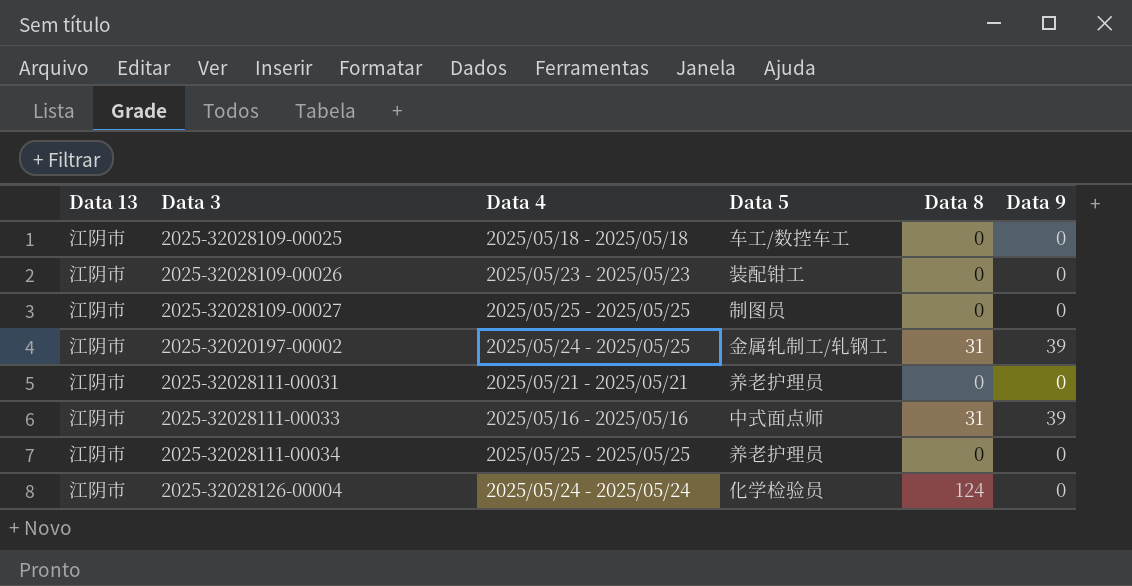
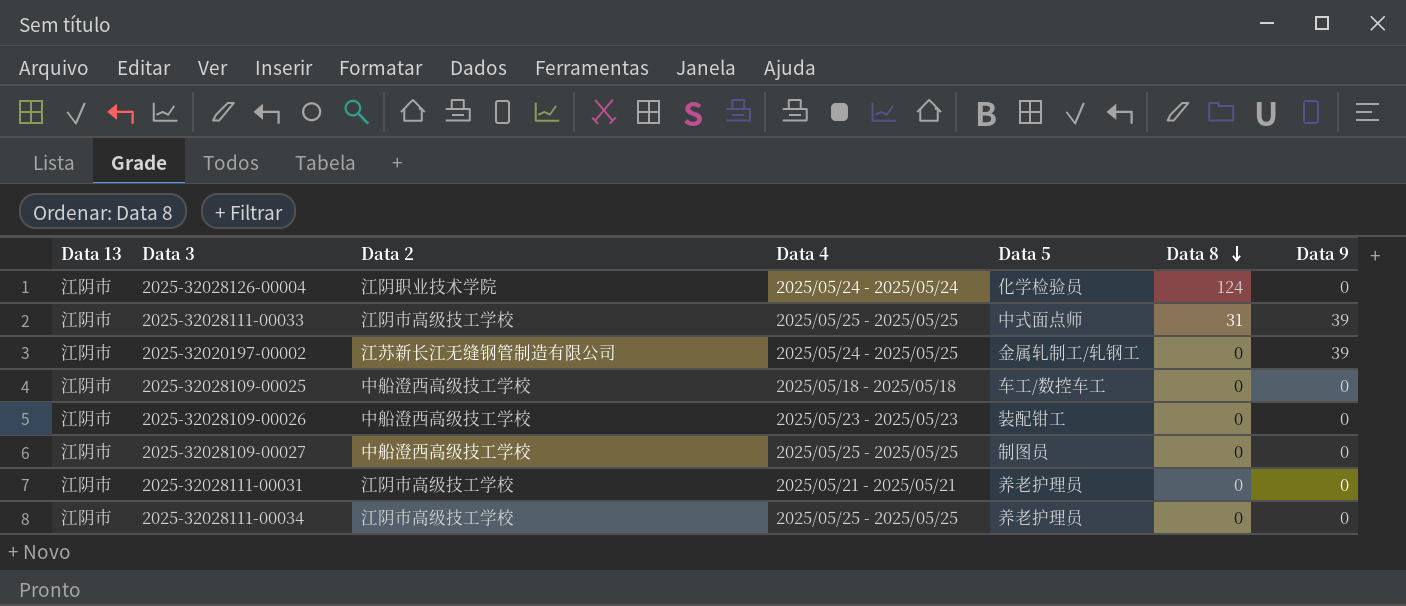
row order: none -> Data 8 descending
column Data 2 | position: none -> 3
2025-32028111-00033 | Data 4: 2025/05/16 - 2025/05/16 -> 2025/05/25 - 2025/05/25
2025-32020197-00002 | Data 8: 31 -> 0

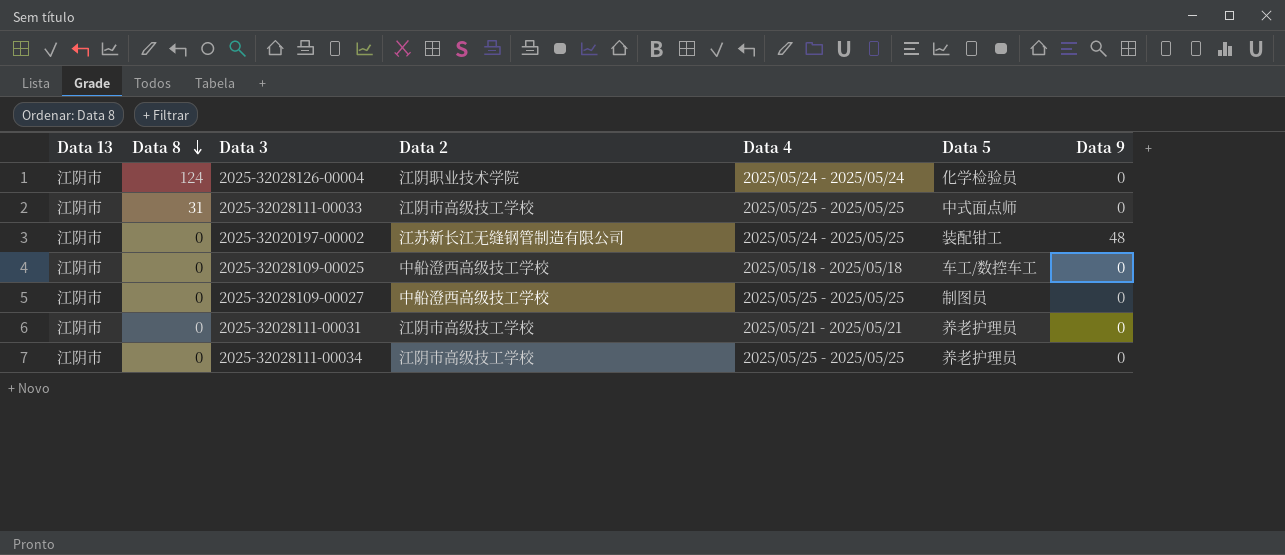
column Data 8 | position: 6 -> 2
row 2025-32028109-00026: 江阴市 | 中船澄西高级技工学校 | 2025/05/23 - 2025/05/23 | 装配钳工 | 0 | 0 -> none
2025-32028111-00033 | Data 9: 39 -> 0
2025-32020197-00002 | Data 5: 金属轧制工/轧钢工 -> 装配钳工
2025-32020197-00002 | Data 9: 39 -> 48

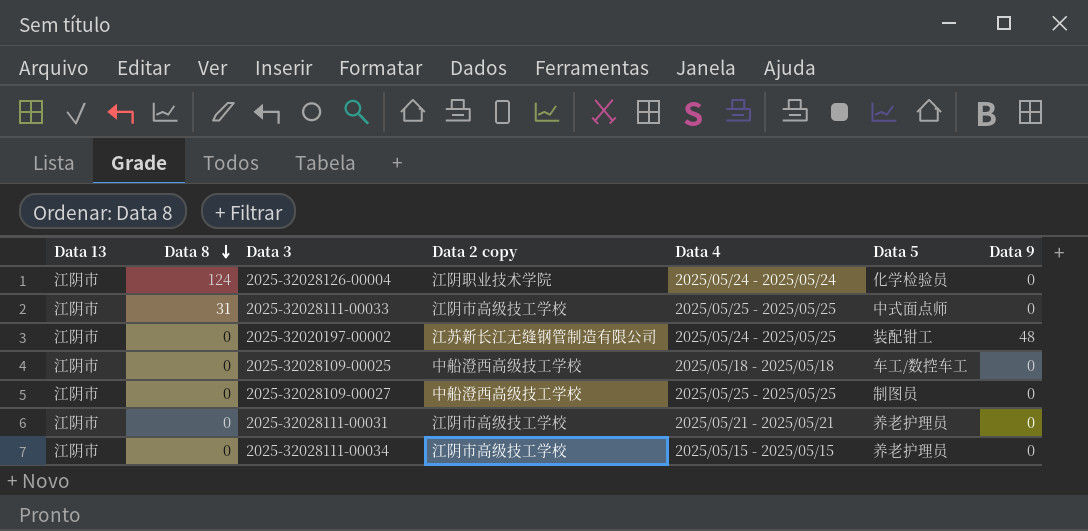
column name: Data 2 -> Data 2 copy
2025-32028111-00034 | Data 4: 2025/05/25 - 2025/05/25 -> 2025/05/15 - 2025/05/15

